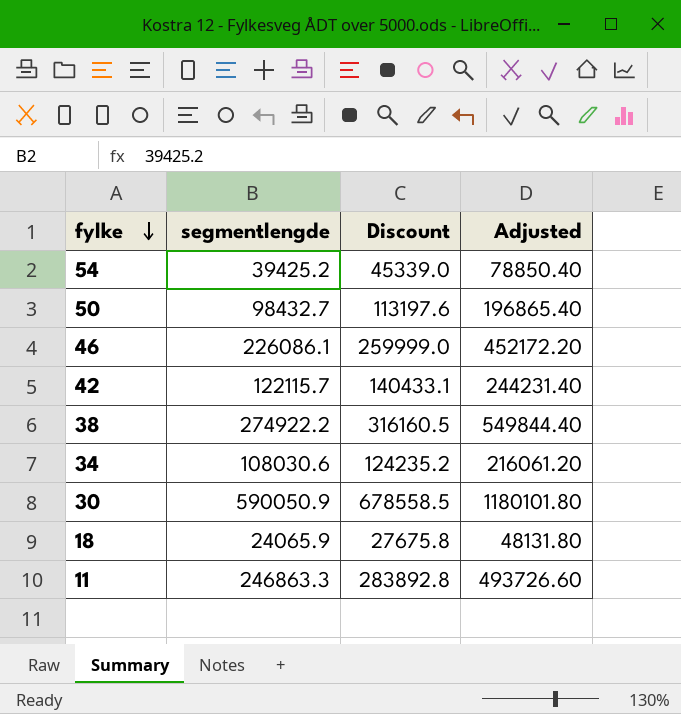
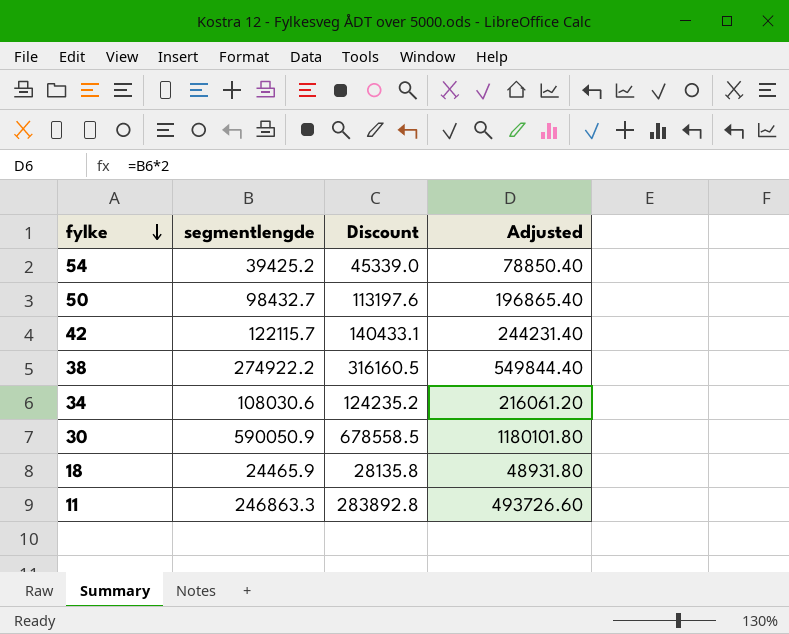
row 46: 226086.1 | 259999.0 | 452172.20 -> none
18 | segmentlengde: 24065.9 -> 24465.9
18 | Discount: 27675.8 -> 28135.8
18 | Adjusted: 48131.80 -> 48931.80

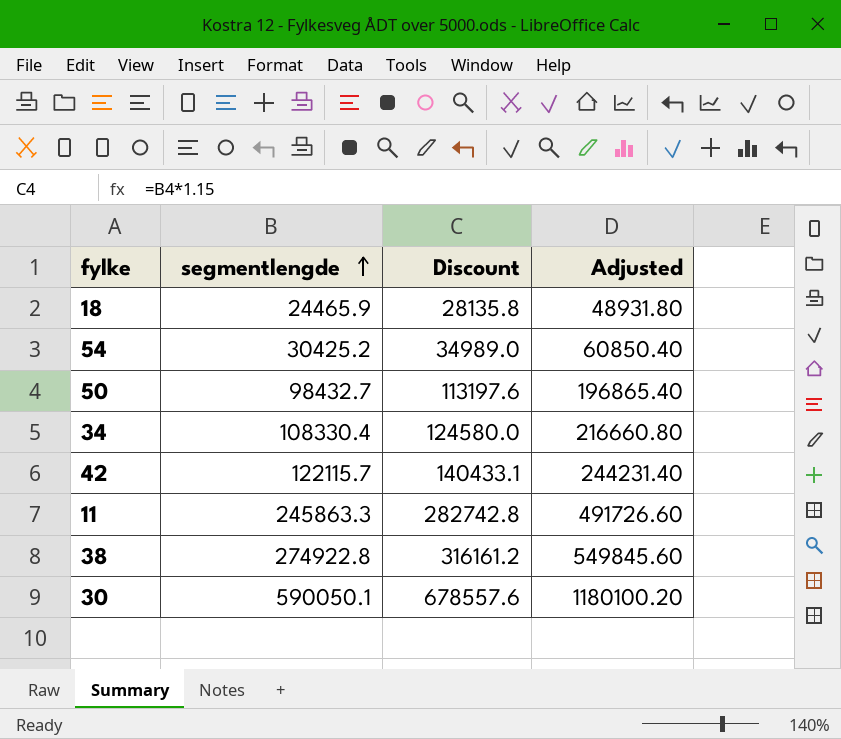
row order: fylke descending -> segmentlengde ascending
54 | segmentlengde: 39425.2 -> 30425.2
54 | Discount: 45339.0 -> 34989.0
54 | Adjusted: 78850.40 -> 60850.40
34 | segmentlengde: 108030.6 -> 108330.4
34 | Discount: 124235.2 -> 124580.0
34 | Adjusted: 216061.20 -> 216660.80
11 | segmentlengde: 246863.3 -> 245863.3
11 | Discount: 283892.8 -> 282742.8
11 | Adjusted: 493726.60 -> 491726.60
38 | segmentlengde: 274922.2 -> 274922.8
38 | Discount: 316160.5 -> 316161.2
38 | Adjusted: 549844.40 -> 549845.60
30 | segmentlengde: 590050.9 -> 590050.1
30 | Discount: 678558.5 -> 678557.6
30 | Adjusted: 1180101.80 -> 1180100.20

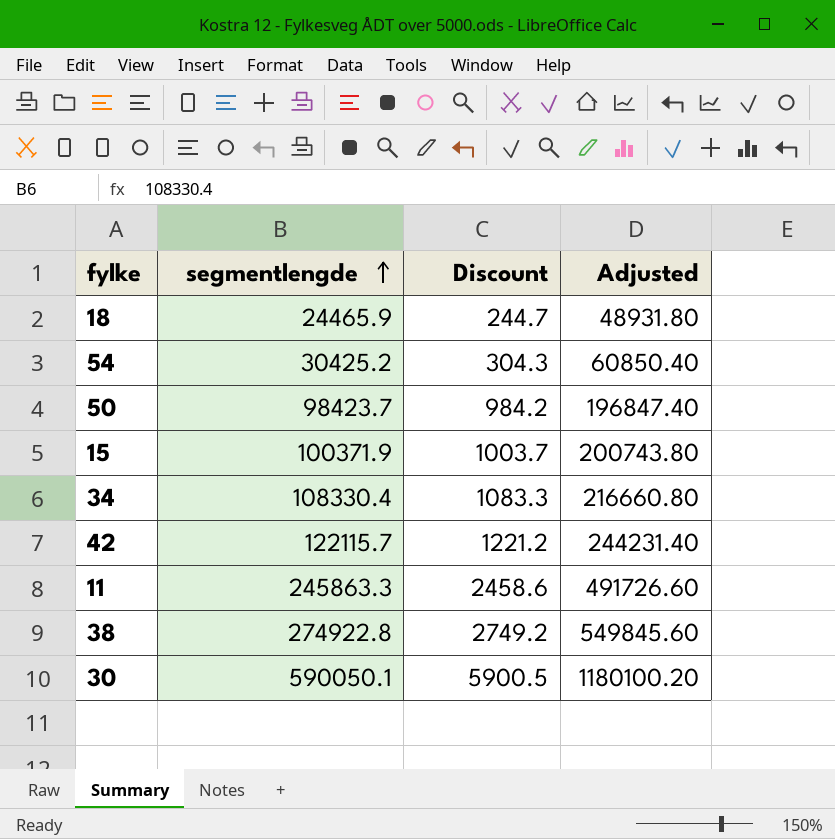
column Discount | formula: [segmentlengde] * 1.15 -> [segmentlengde] * 0.01
50 | segmentlengde: 98432.7 -> 98423.7
50 | Adjusted: 196865.40 -> 196847.40
row 15: none -> 100371.9 | 1003.7 | 200743.80

